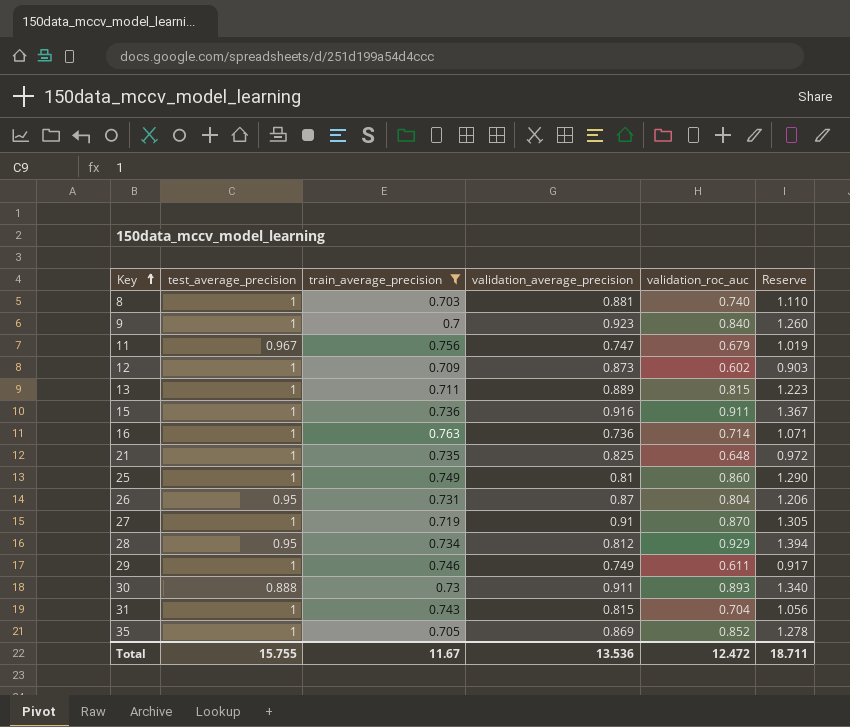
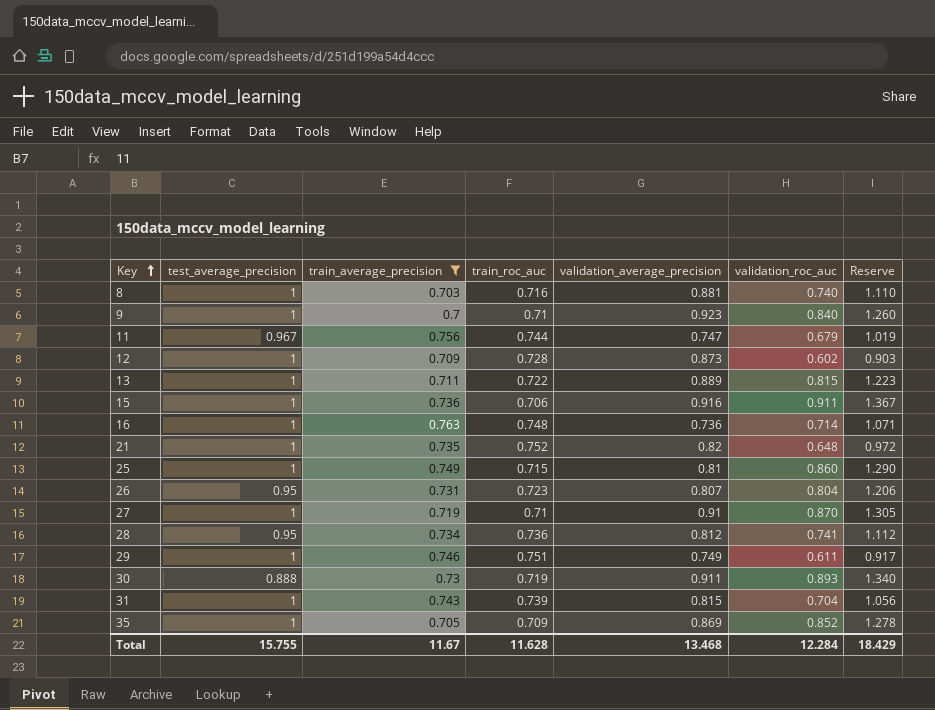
column train_roc_auc | position: none -> 4
21 | validation_average_precision: 0.825 -> 0.82
26 | validation_average_precision: 0.87 -> 0.807
28 | validation_roc_auc: 0.929 -> 0.741
28 | Reserve: 1.394 -> 1.112
Total | validation_average_precision: 13.536 -> 13.468
Total | validation_roc_auc: 12.472 -> 12.284
Total | Reserve: 18.711 -> 18.429

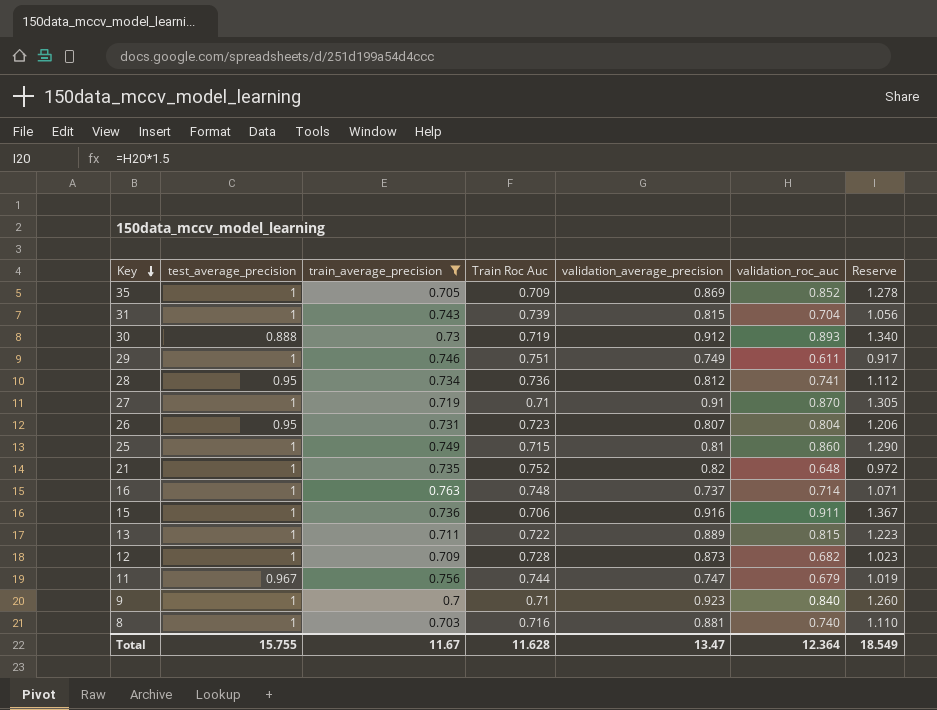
row order: Key ascending -> Key descending
column name: train_roc_auc -> Train Roc Auc
30 | validation_average_precision: 0.911 -> 0.912
16 | validation_average_precision: 0.736 -> 0.737
12 | validation_roc_auc: 0.602 -> 0.682
12 | Reserve: 0.903 -> 1.023
Total | validation_average_precision: 13.468 -> 13.47
Total | validation_roc_auc: 12.284 -> 12.364
Total | Reserve: 18.429 -> 18.549

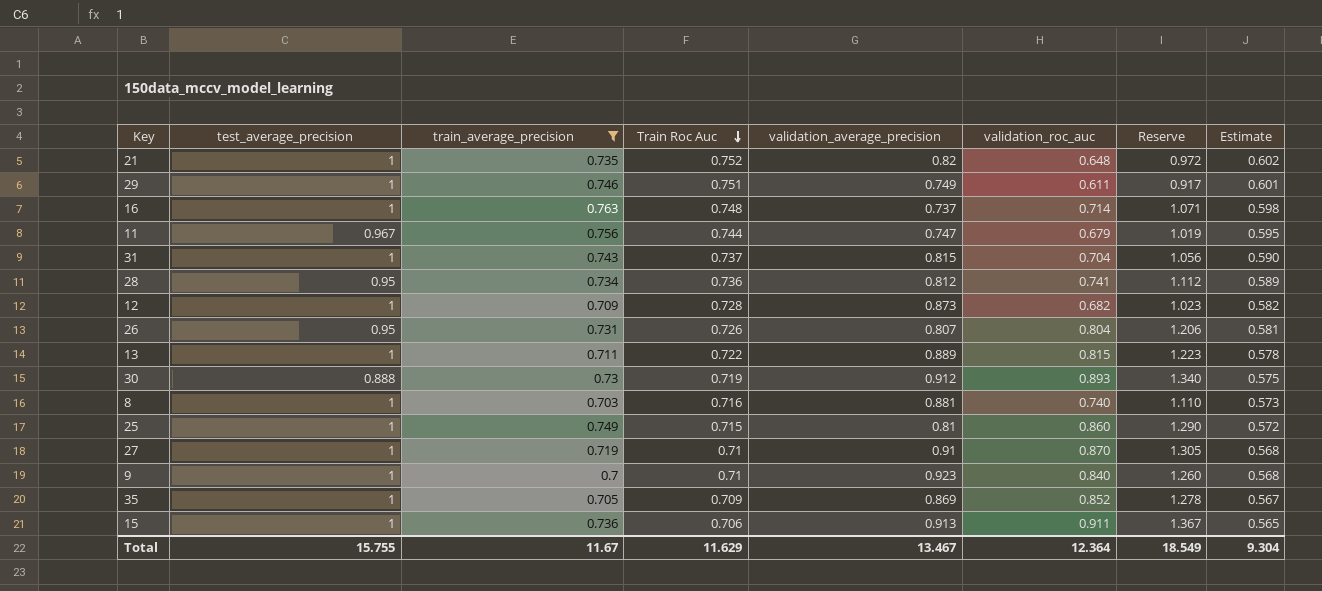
row order: Key descending -> Train Roc Auc descending
column Estimate | formula: none -> [Train Roc Auc] * 0.8
31 | Train Roc Auc: 0.739 -> 0.737
26 | Train Roc Auc: 0.723 -> 0.726
15 | validation_average_precision: 0.916 -> 0.913
Total | Train Roc Auc: 11.628 -> 11.629
Total | validation_average_precision: 13.47 -> 13.467

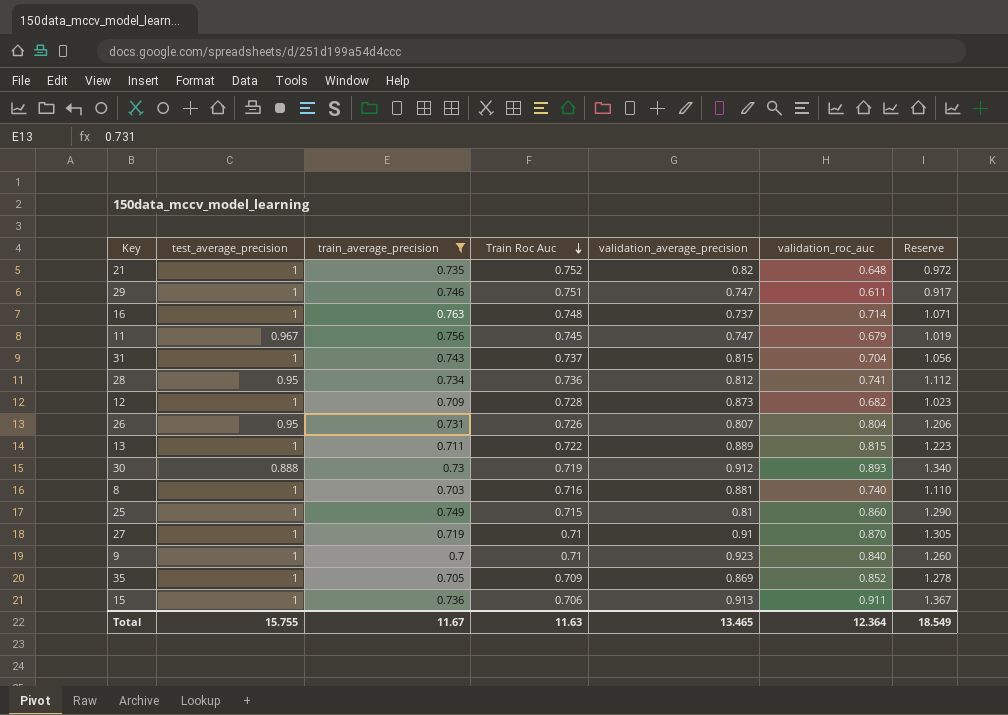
column Estimate | formula: [Train Roc Auc] * 0.8 -> none
29 | validation_average_precision: 0.749 -> 0.747
11 | Train Roc Auc: 0.744 -> 0.745
Total | Train Roc Auc: 11.629 -> 11.63
Total | validation_average_precision: 13.467 -> 13.465

